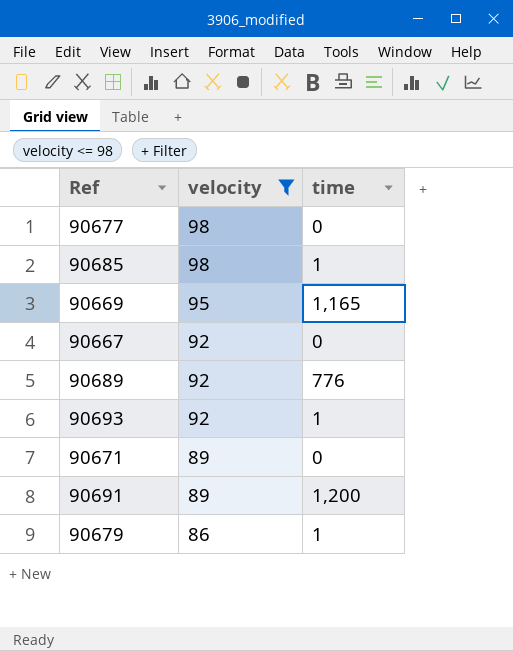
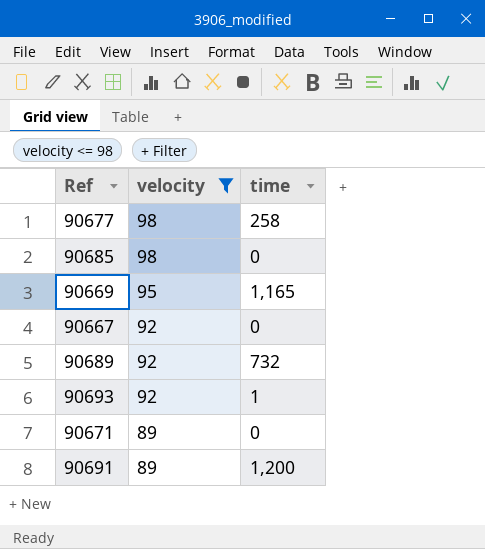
row 90679: 86 | 1 -> none
90677 | time: 0 -> 258
90685 | time: 1 -> 0
90689 | time: 776 -> 732

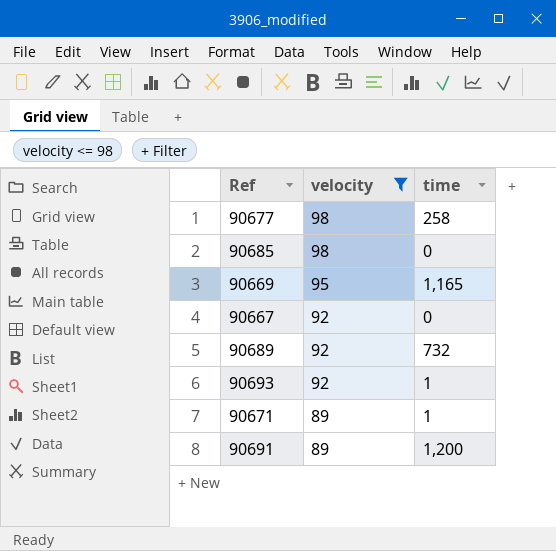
90671 | time: 0 -> 1

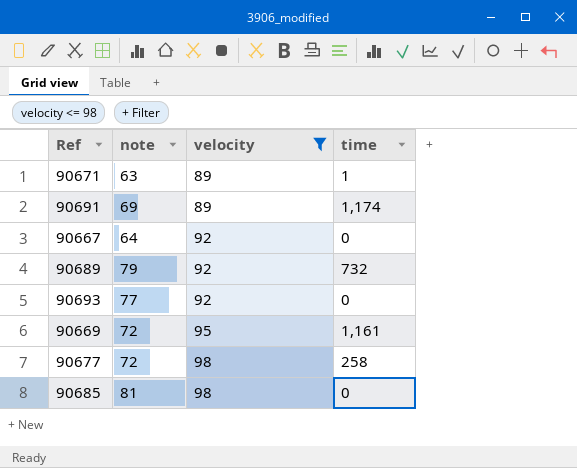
row order: velocity descending -> velocity ascending
column note | position: none -> 2
90691 | time: 1,200 -> 1,174
90693 | time: 1 -> 0
90669 | time: 1,165 -> 1,161

